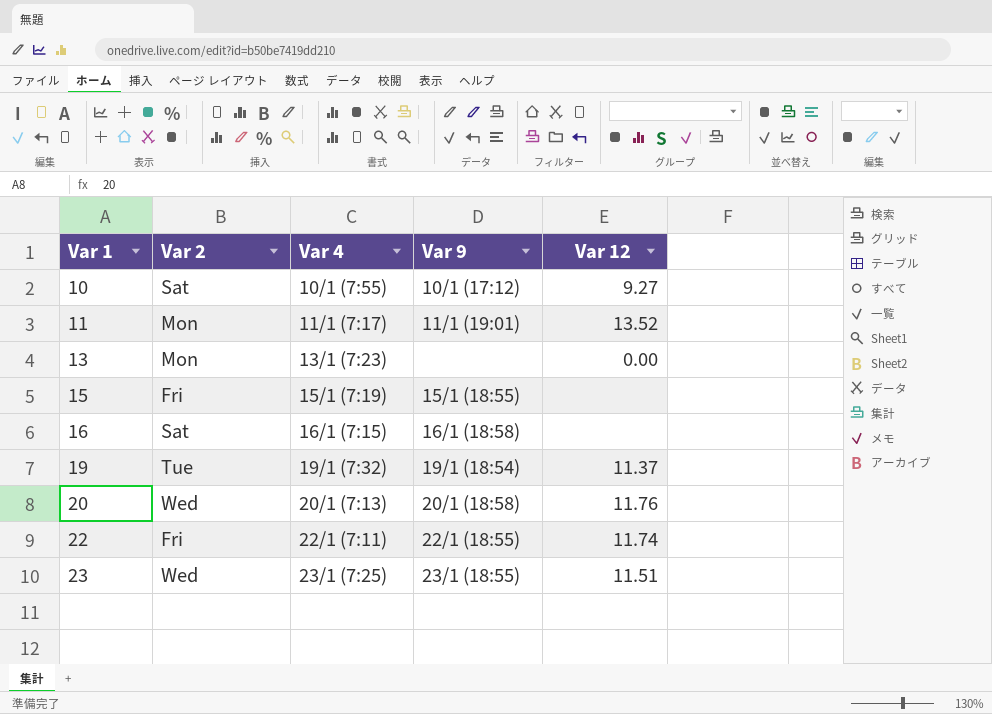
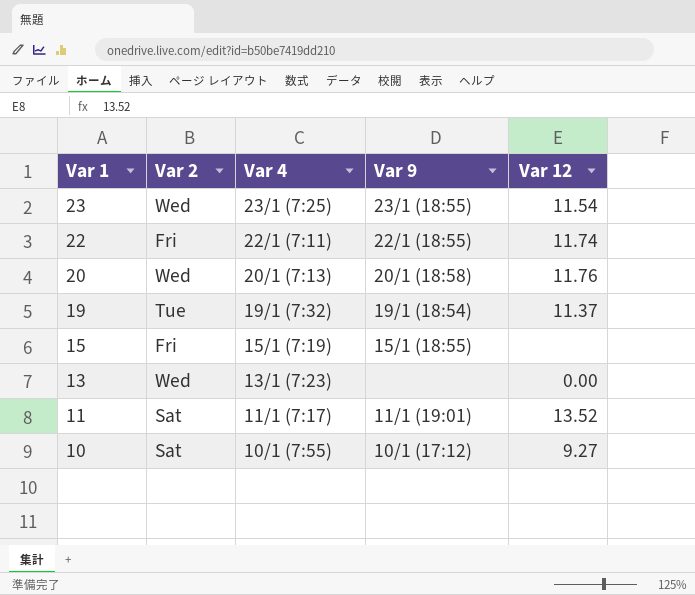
row order: Var 1 ascending -> Var 1 descending
row 16: Sat | 16/1 (7:15) | 16/1 (18:58) | none -> none
23 | Var 12: 11.51 -> 11.54
13 | Var 2: Mon -> Wed
11 | Var 2: Mon -> Sat

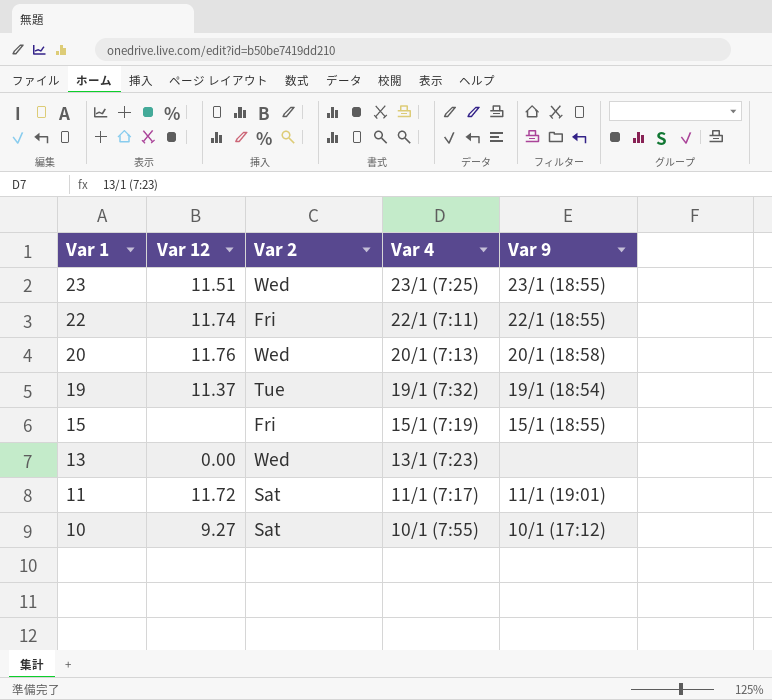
column Var 12 | position: 5 -> 2
23 | Var 12: 11.54 -> 11.51
11 | Var 12: 13.52 -> 11.72

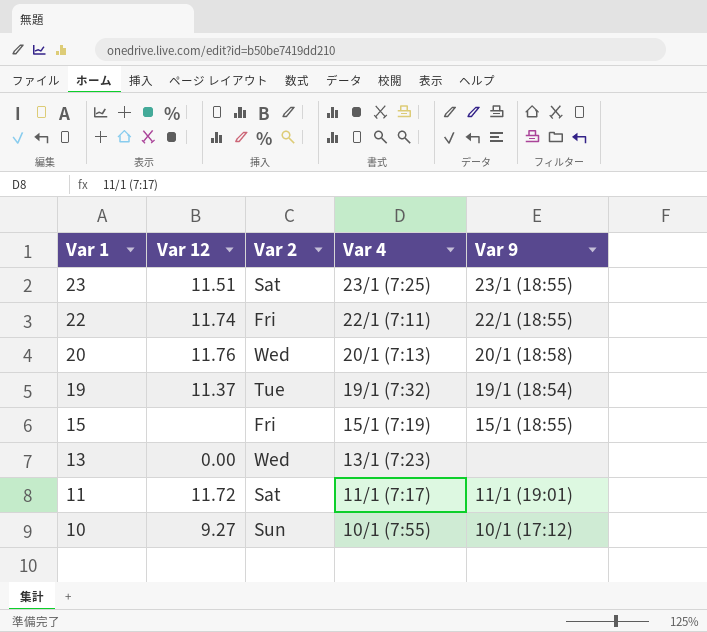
23 | Var 2: Wed -> Sat
10 | Var 2: Sat -> Sun

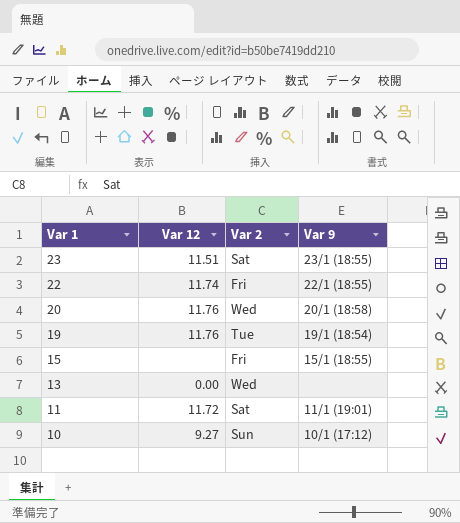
column Var 4 | position: 4 -> none
19 | Var 12: 11.37 -> 11.76

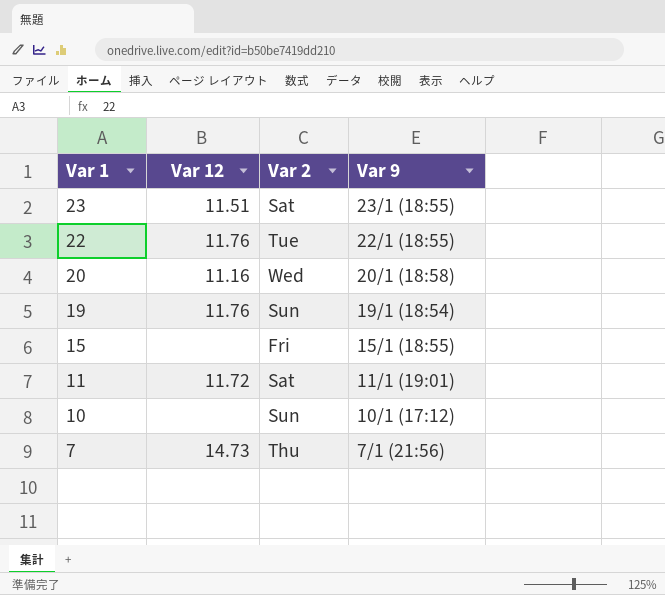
row 13: 0.00 | Wed | none -> none
22 | Var 12: 11.74 -> 11.76
22 | Var 2: Fri -> Tue
20 | Var 12: 11.76 -> 11.16
19 | Var 2: Tue -> Sun
10 | Var 12: 9.27 -> none
row 7: none -> 14.73 | Thu | 7/1 (21:56)

